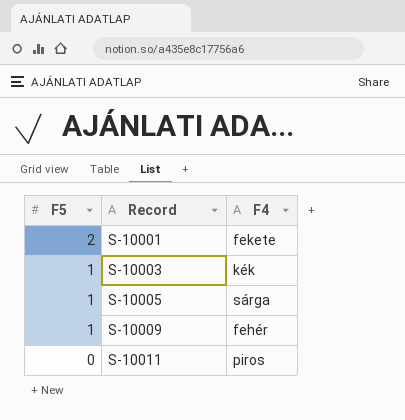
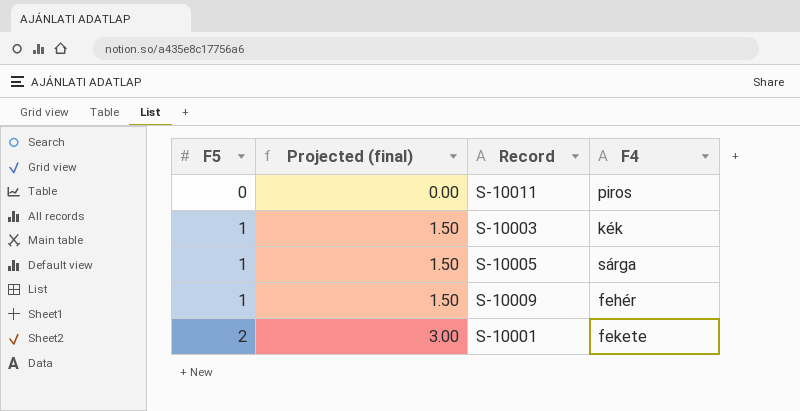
row order: F5 descending -> F5 ascending
column Projected (final) | formula: none -> [F5] * 1.5

